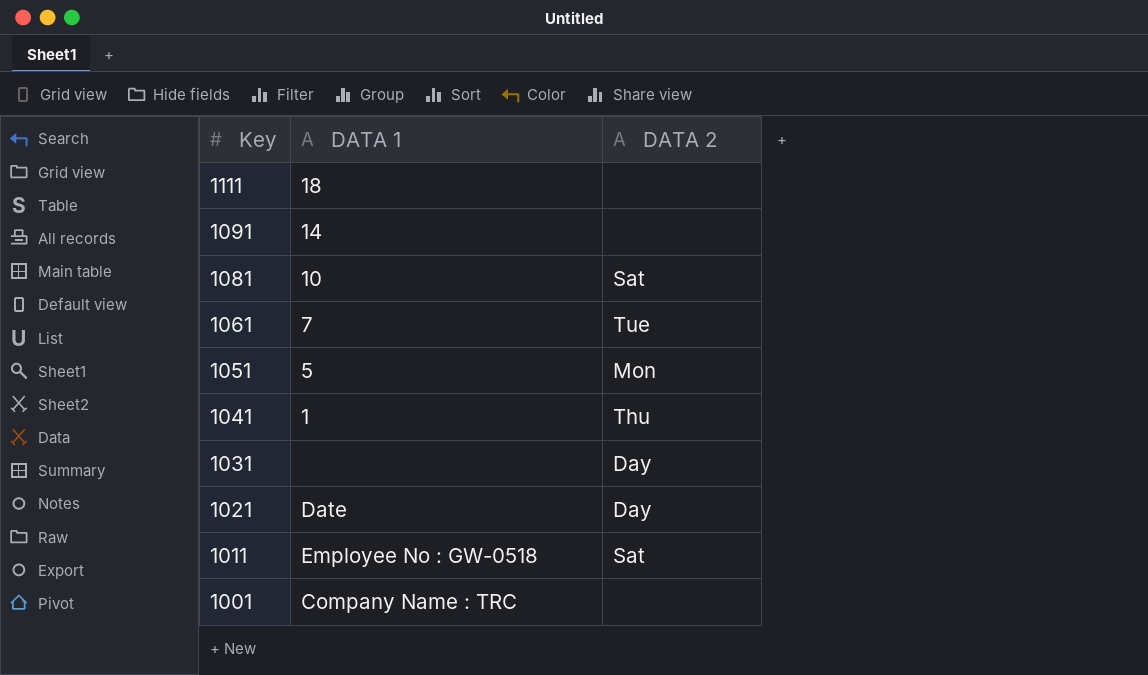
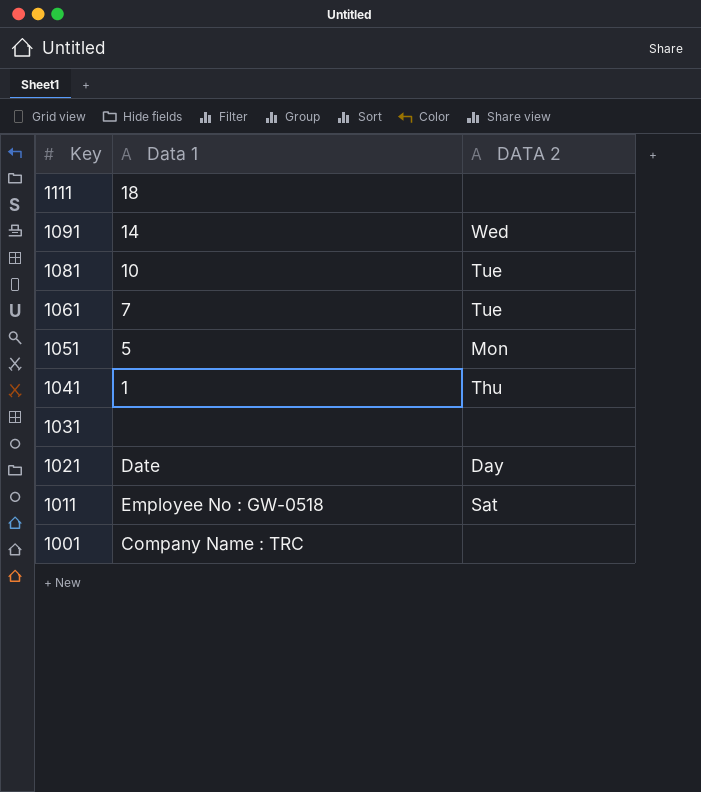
column name: DATA 1 -> Data 1
1091 | DATA 2: none -> Wed
1081 | DATA 2: Sat -> Tue
1031 | DATA 2: Day -> none

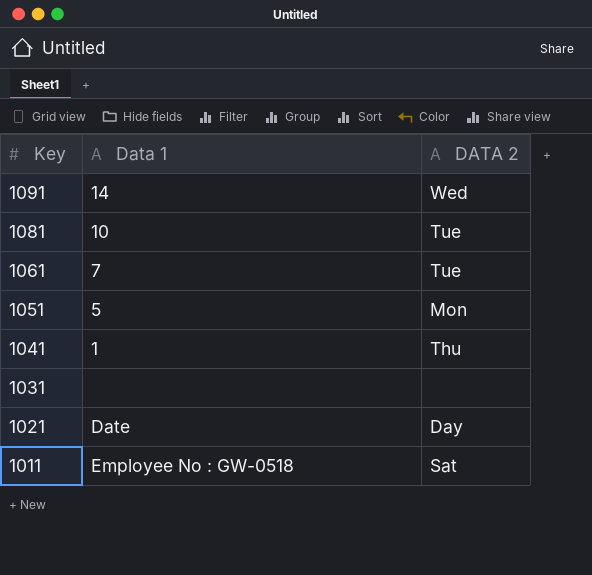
row 1111: 18 | none -> none
row 1001: Company Name : TRC | none -> none

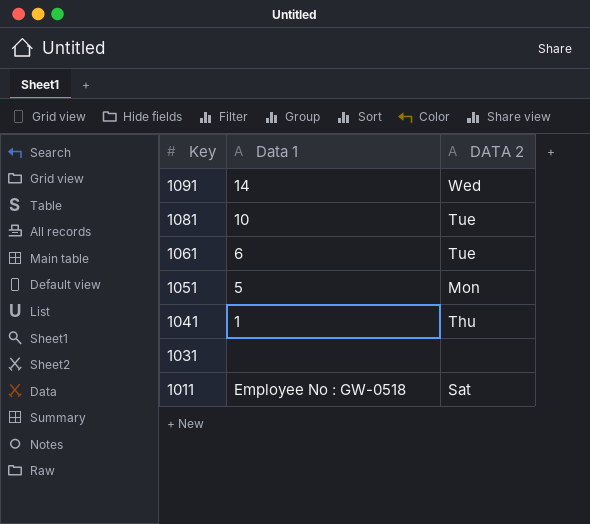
row 1021: Date | Day -> none
1061 | Data 1: 7 -> 6

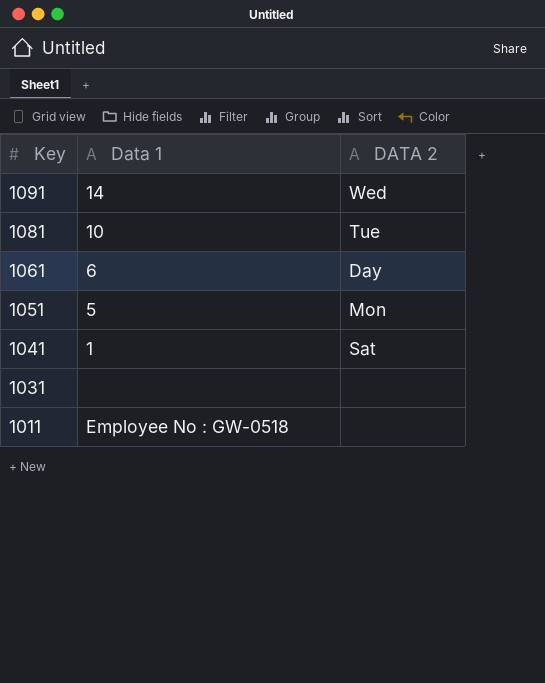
1061 | DATA 2: Tue -> Day
1041 | DATA 2: Thu -> Sat
1011 | DATA 2: Sat -> none

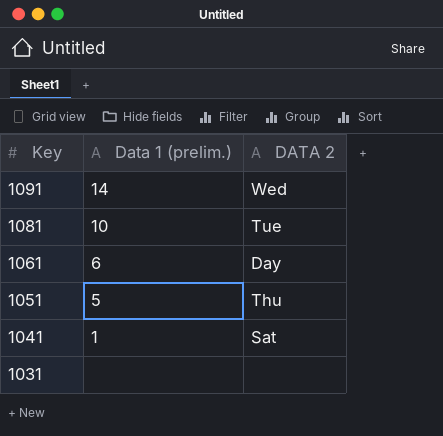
column name: Data 1 -> Data 1 (prelim.)
row 1011: Employee No : GW-0518 | none -> none
1051 | DATA 2: Mon -> Thu

